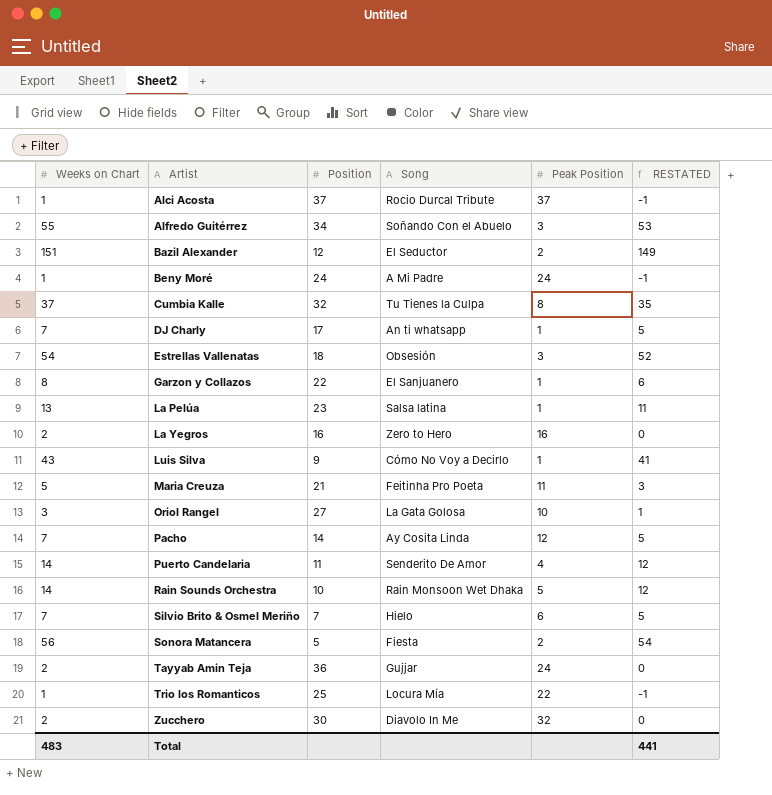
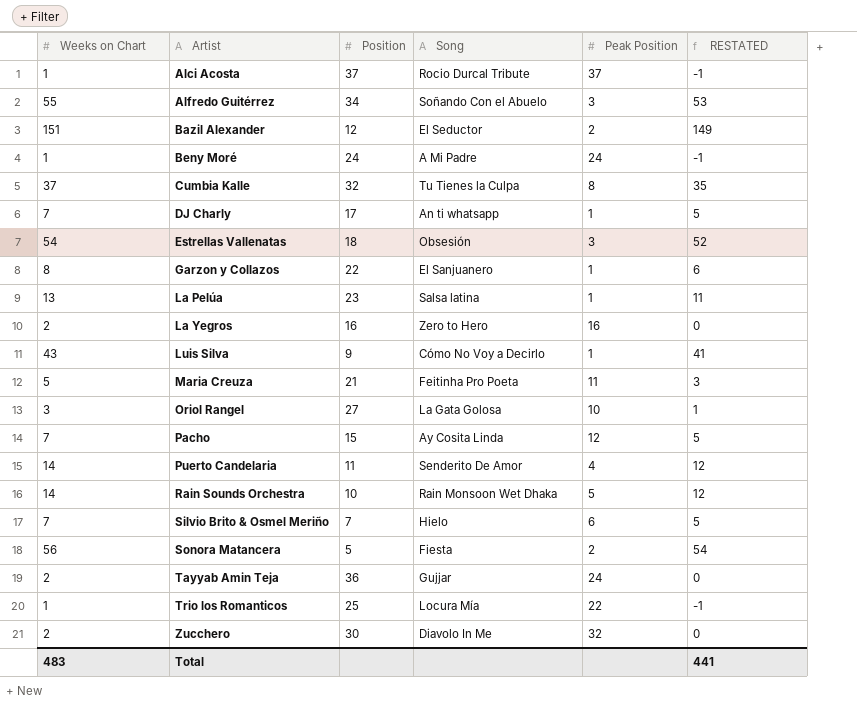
Pacho | Position: 14 -> 15

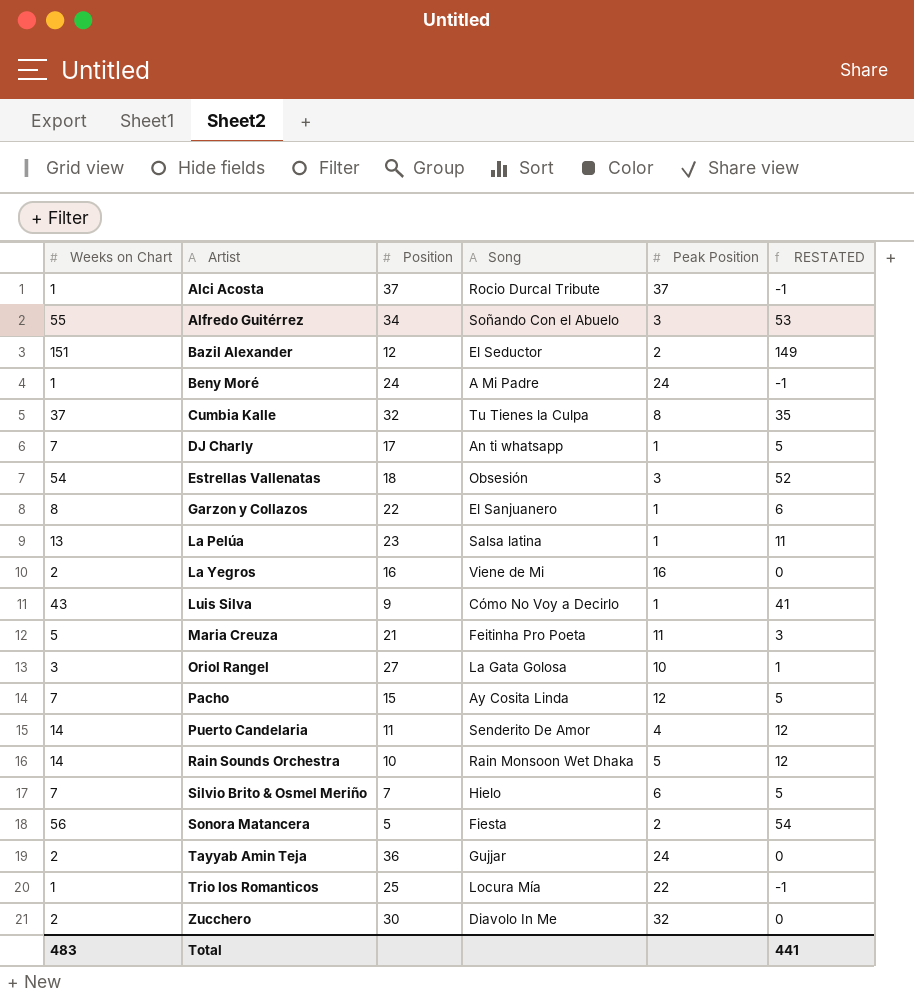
La Yegros | Song: Zero to Hero -> Viene de Mi

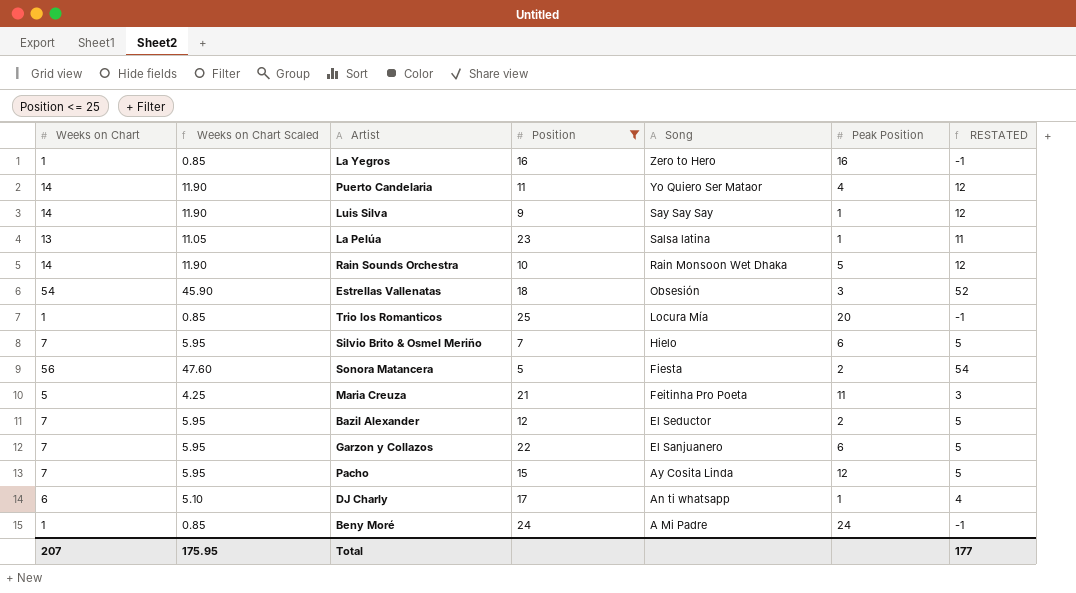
filter: none -> Position <= 25
row order: Artist ascending -> Song descending
column Weeks on Chart Scaled | formula: none -> [Weeks on Chart] * 0.85
La Yegros | Weeks on Chart: 2 -> 1
La Yegros | Song: Viene de Mi -> Zero to Hero
La Yegros | RESTATED: 0 -> -1
Puerto Candelaria | Song: Senderito De Amor -> Yo Quiero Ser Mataor
Luis Silva | Weeks on Chart: 43 -> 14
Luis Silva | Song: Cómo No Voy a Decirlo -> Say Say Say
Luis Silva | RESTATED: 41 -> 12
Trio los Romanticos | Peak Position: 22 -> 20
Bazil Alexander | Weeks on Chart: 151 -> 7
Bazil Alexander | RESTATED: 149 -> 5
Garzon y Collazos | Weeks on Chart: 8 -> 7
Garzon y Collazos | Peak Position: 1 -> 6
Garzon y Collazos | RESTATED: 6 -> 5
DJ Charly | Weeks on Chart: 7 -> 6
DJ Charly | RESTATED: 5 -> 4
Total | Weeks on Chart: 483 -> 207
Total | RESTATED: 441 -> 177

